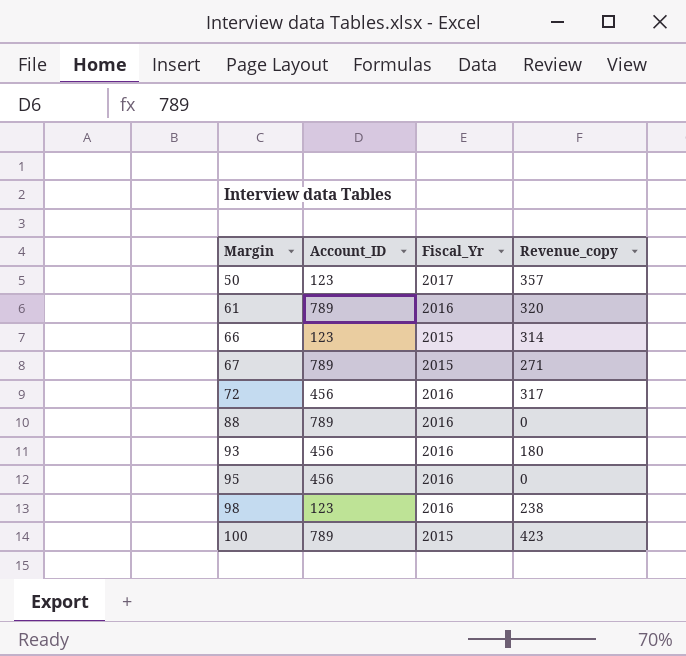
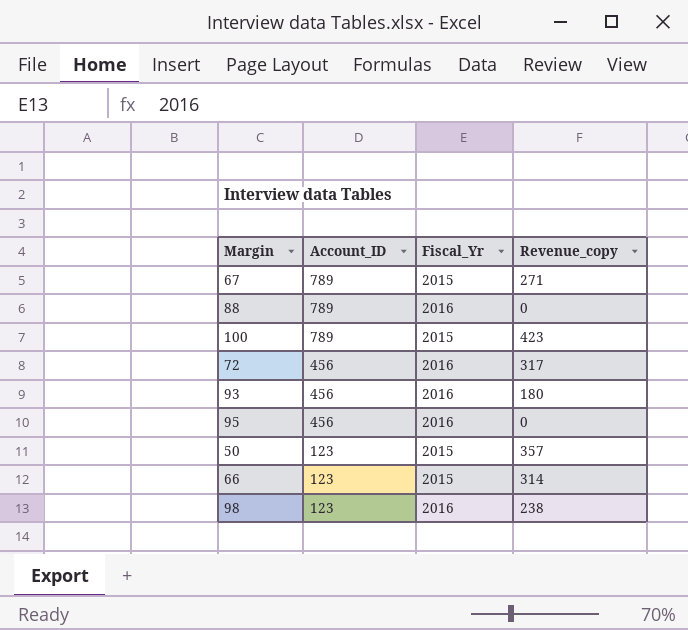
row order: Margin ascending -> Account_ID descending
row 61: 789 | 2016 | 320 -> none
50 | Fiscal_Yr: 2017 -> 2015

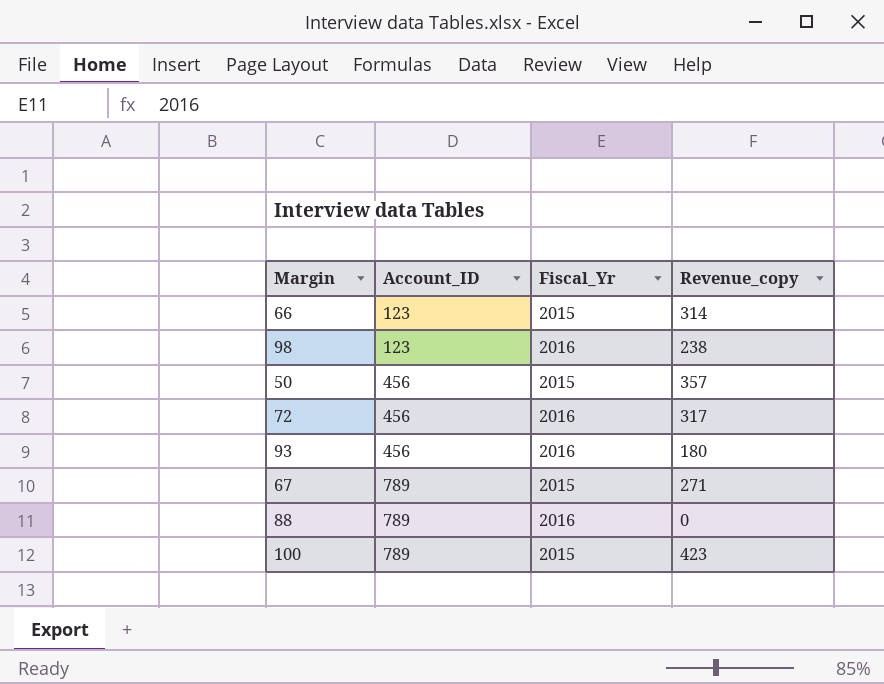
row order: Account_ID descending -> Account_ID ascending
row 95: 456 | 2016 | 0 -> none
50 | Account_ID: 123 -> 456

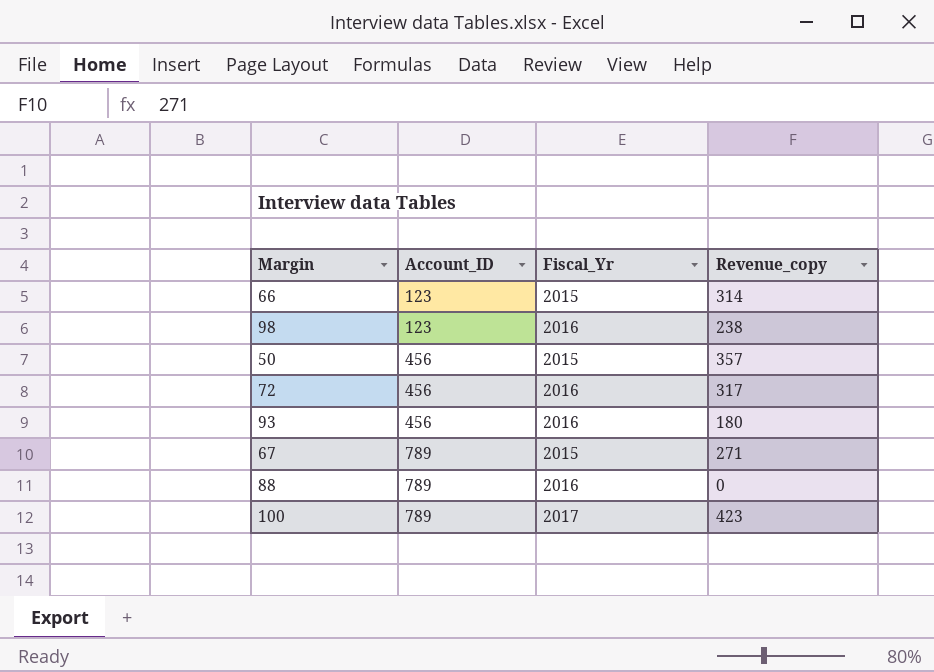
100 | Fiscal_Yr: 2015 -> 2017

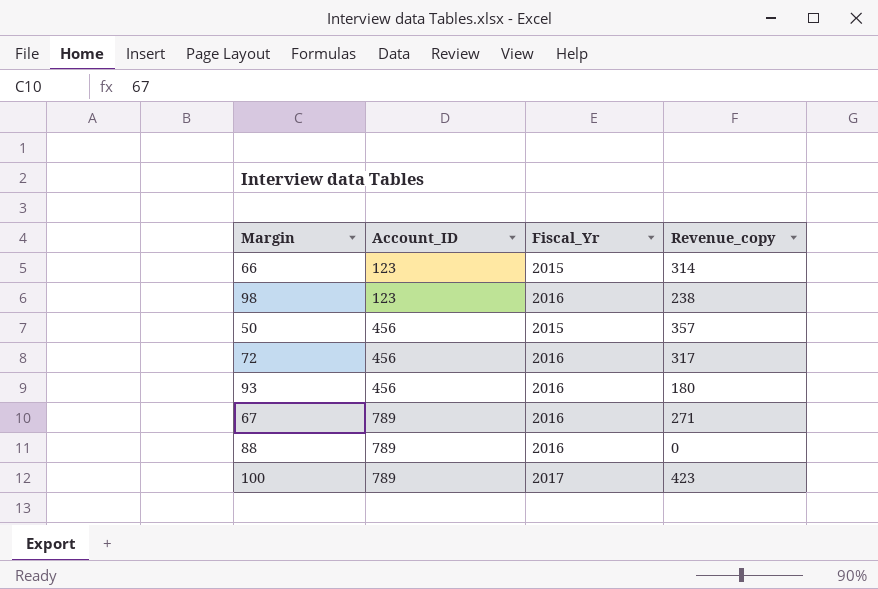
67 | Fiscal_Yr: 2015 -> 2016

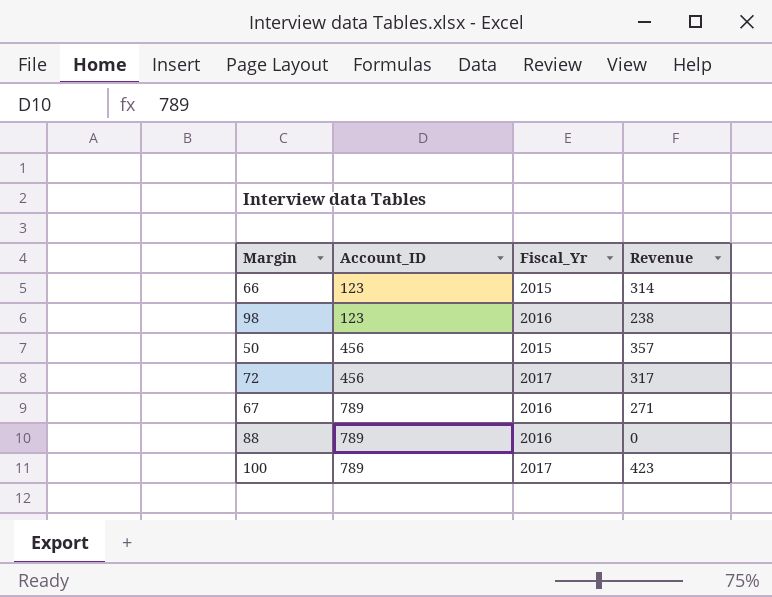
column name: Revenue_copy -> Revenue
row 93: 456 | 2016 | 180 -> none
72 | Fiscal_Yr: 2016 -> 2017

